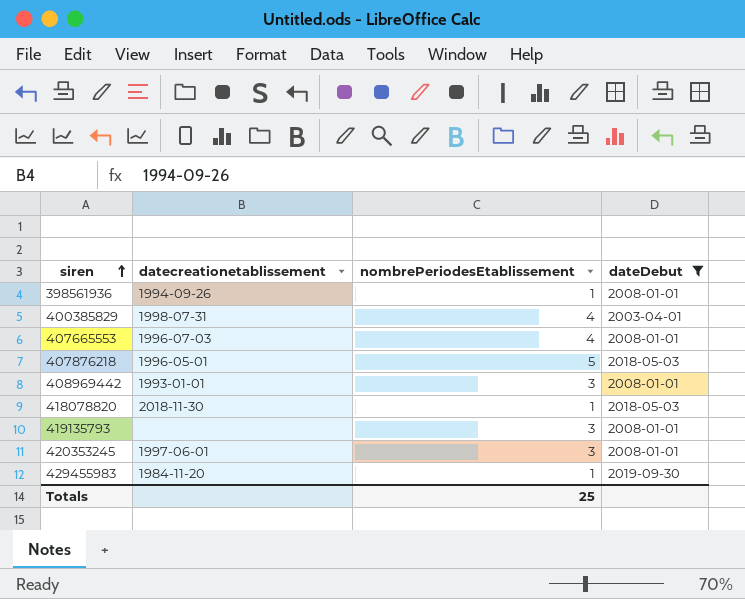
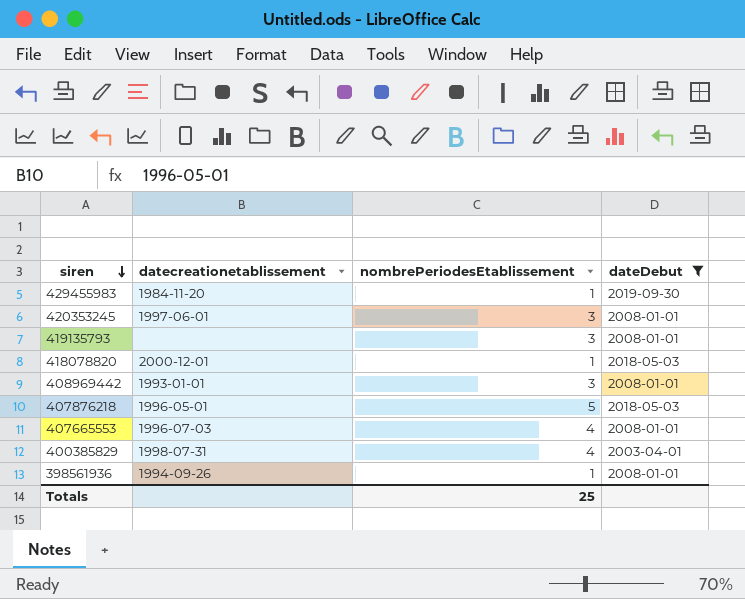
row order: siren ascending -> siren descending
418078820 | datecreationetablissement: 2018-11-30 -> 2000-12-01

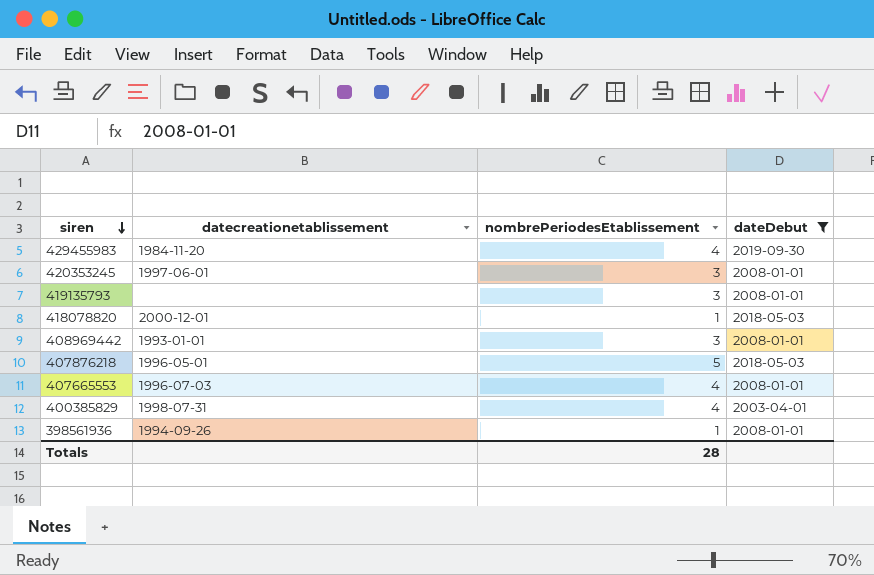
429455983 | nombrePeriodesEtablissement: 1 -> 4
Totals | nombrePeriodesEtablissement: 25 -> 28

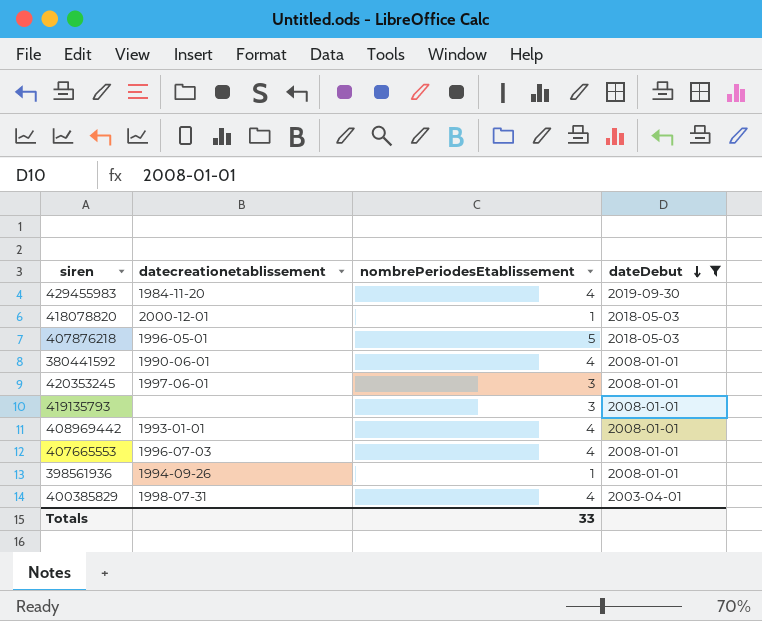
row order: siren descending -> dateDebut descending
row 380441592: none -> 1990-06-01 | 4 | 2008-01-01
408969442 | nombrePeriodesEtablissement: 3 -> 4
Totals | nombrePeriodesEtablissement: 28 -> 33

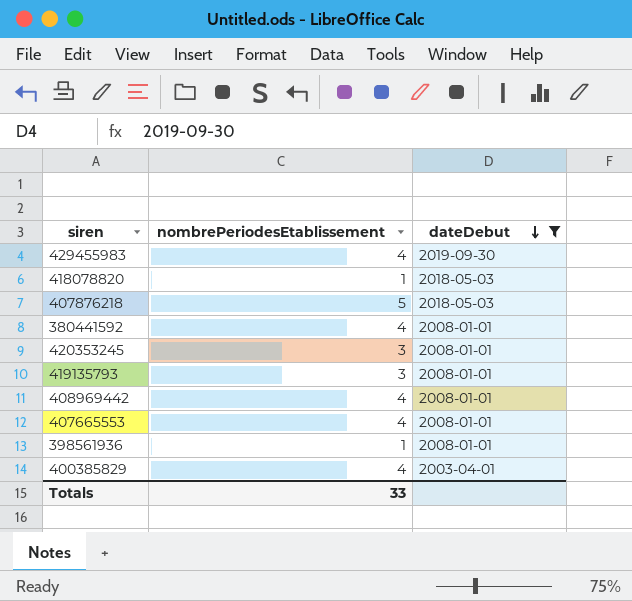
column datecreationetablissement | position: 2 -> none

